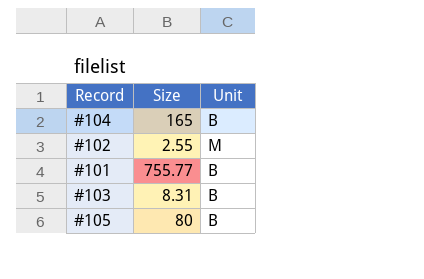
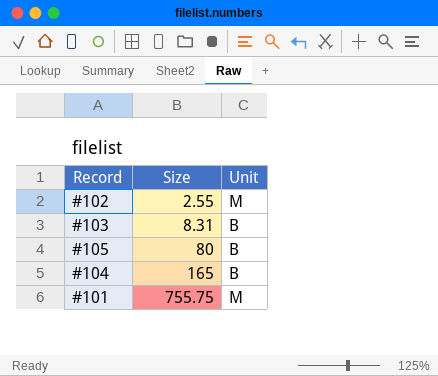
row order: none -> Size ascending
#101 | Size: 755.77 -> 755.75
#101 | Unit: B -> M

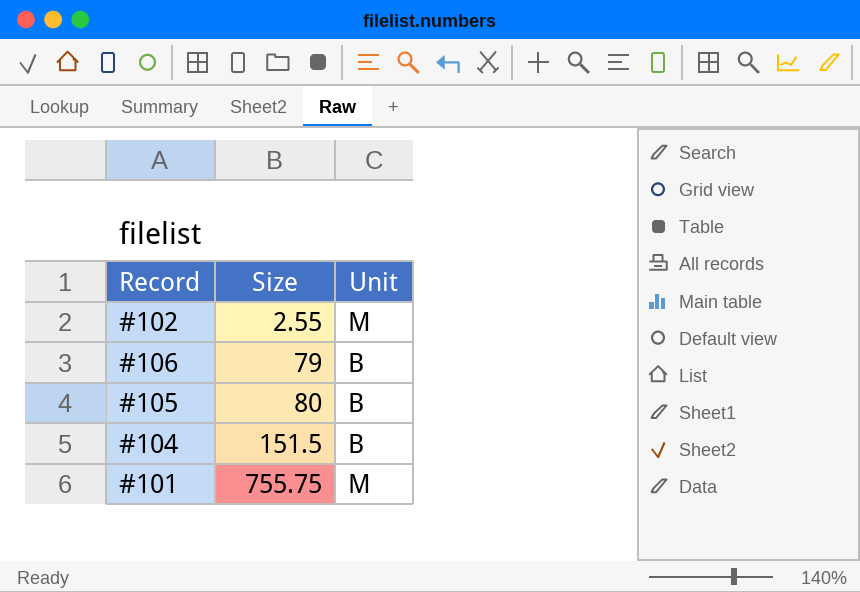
row #103: 8.31 | B -> none
row #106: none -> 79 | B
#104 | Size: 165 -> 151.5

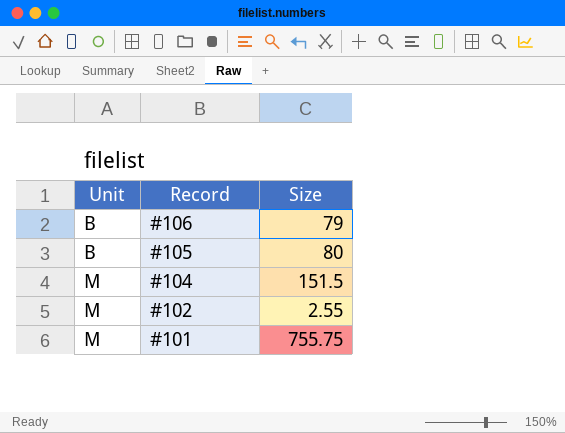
row order: Size ascending -> Unit ascending
column Unit | position: 3 -> 1
#104 | Unit: B -> M

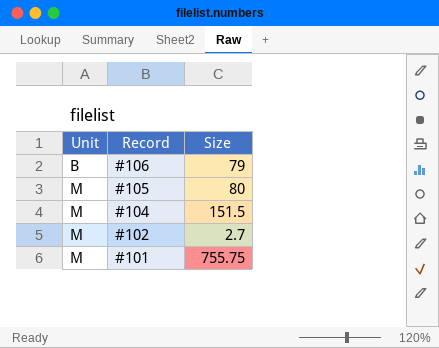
#105 | Unit: B -> M
#102 | Size: 2.55 -> 2.7

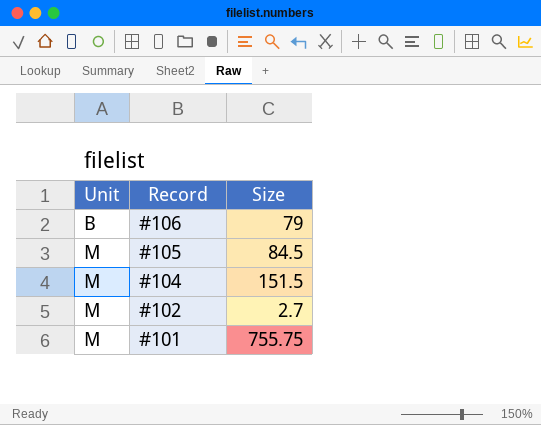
#105 | Size: 80 -> 84.5

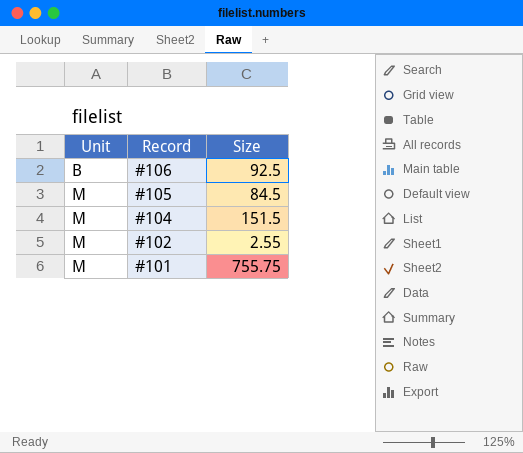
#106 | Size: 79 -> 92.5
#102 | Size: 2.7 -> 2.55

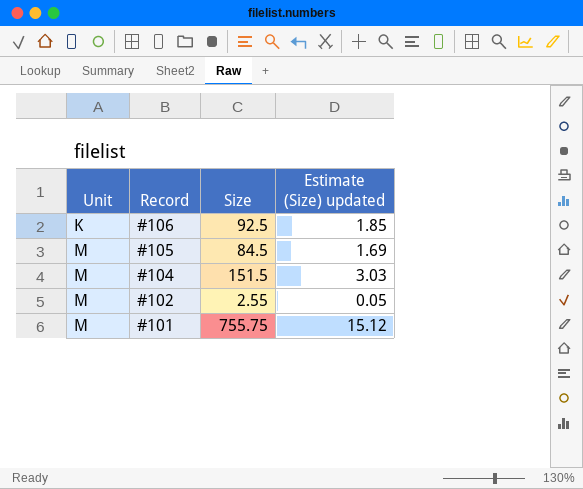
column Estimate (Size) updated | formula: none -> [Size] * 0.02
#106 | Unit: B -> K

